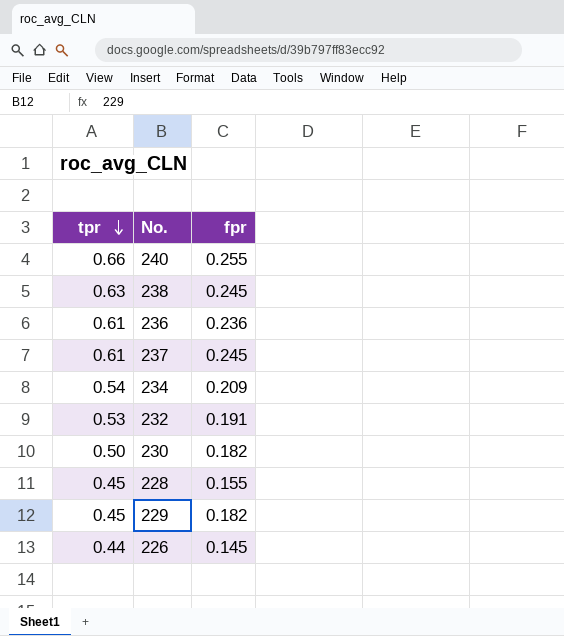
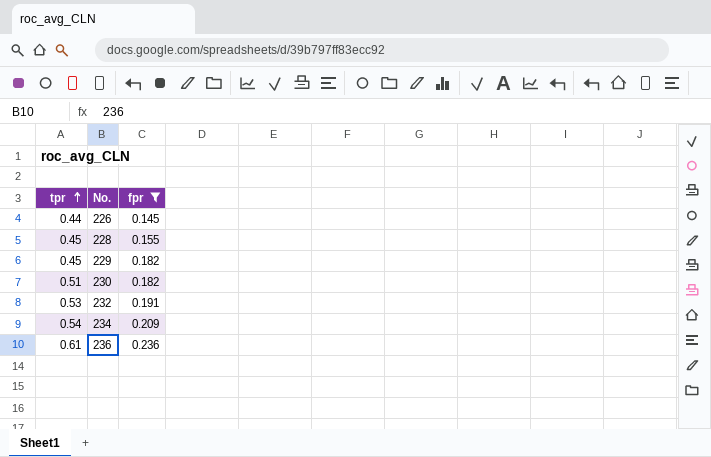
filter: none -> fpr <= 0.236
row order: tpr descending -> tpr ascending
230 | tpr: 0.50 -> 0.51

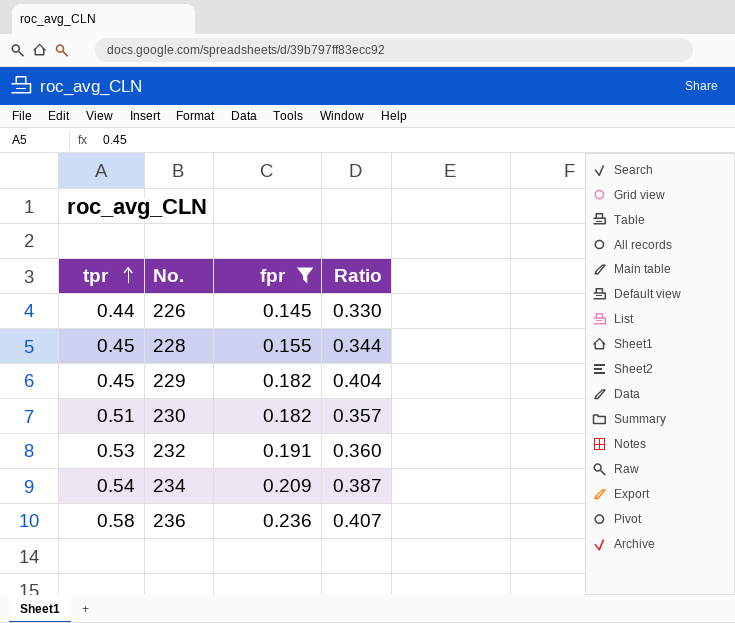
column Ratio | formula: none -> [fpr] / [tpr]
236 | tpr: 0.61 -> 0.58

